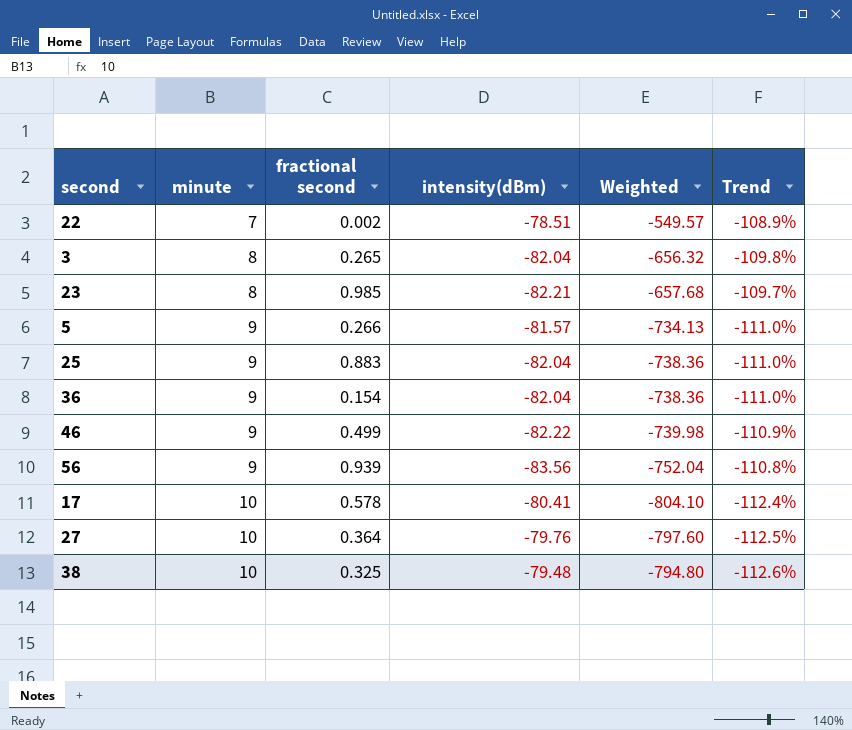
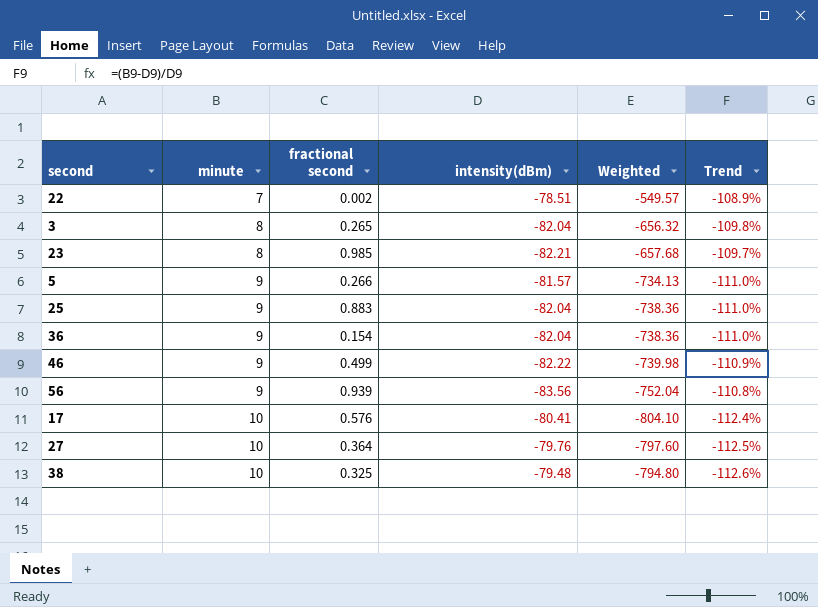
17 | fractional second: 0.578 -> 0.576

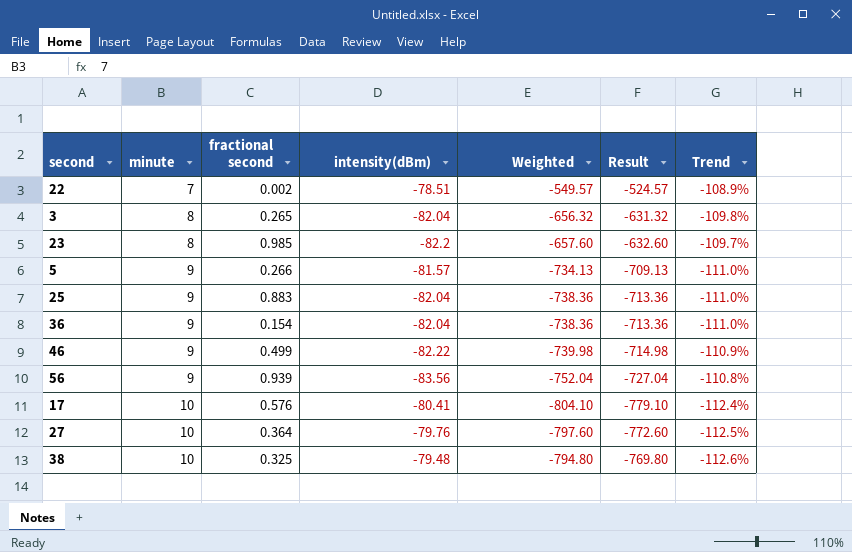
column Result | formula: none -> [Weighted] + 25
23 | intensity(dBm): -82.21 -> -82.2
23 | Weighted: -657.68 -> -657.60

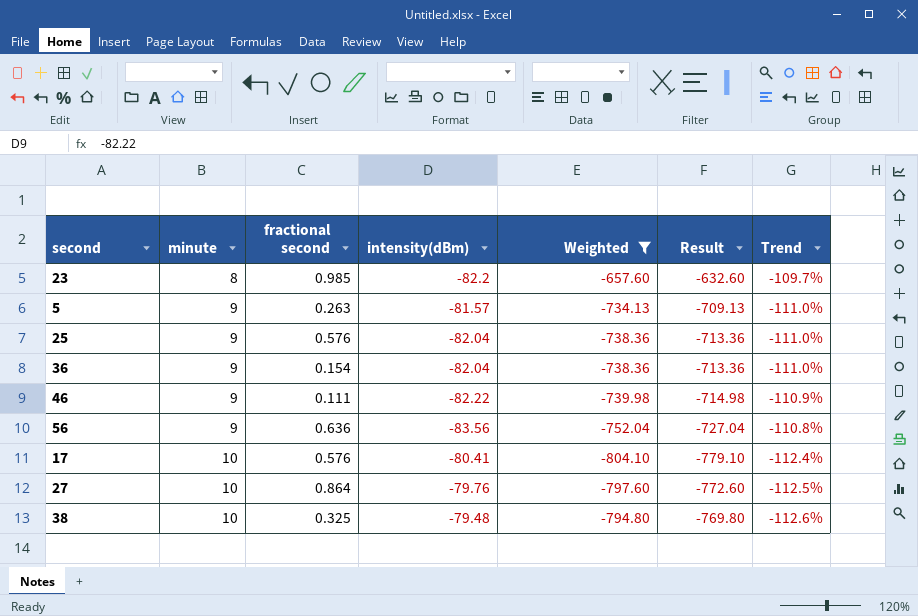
filter: none -> Weighted <= -657.60
5 | fractional second: 0.266 -> 0.263
25 | fractional second: 0.883 -> 0.576
46 | fractional second: 0.499 -> 0.111
56 | fractional second: 0.939 -> 0.636
27 | fractional second: 0.364 -> 0.864

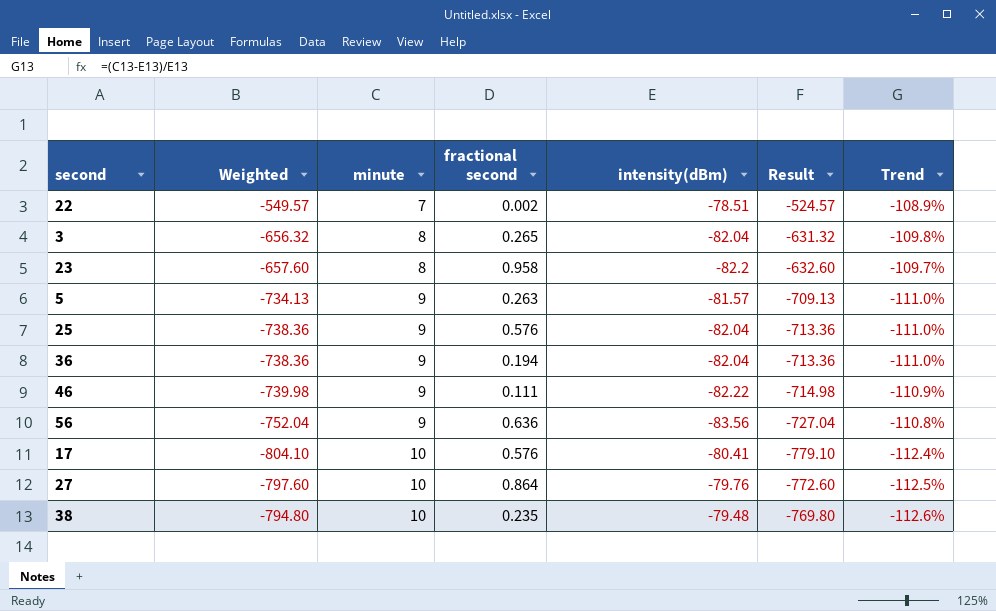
filter: Weighted <= -657.60 -> none
column Weighted | position: 5 -> 2
23 | fractional second: 0.985 -> 0.958
36 | fractional second: 0.154 -> 0.194
38 | fractional second: 0.325 -> 0.235

